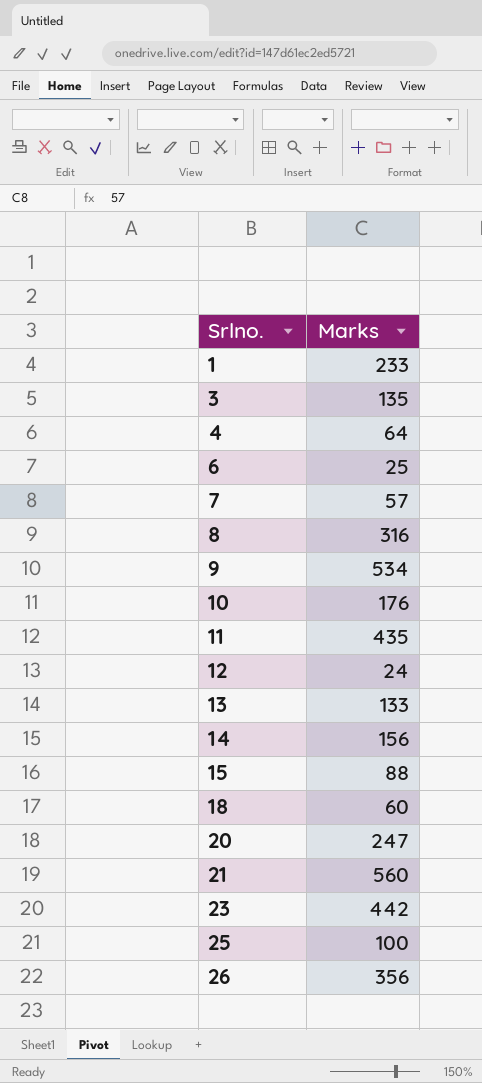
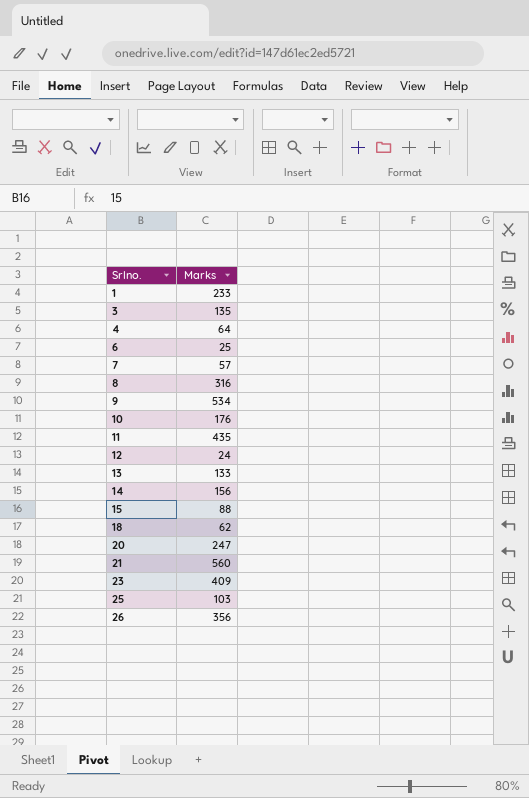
18 | Marks: 60 -> 62
23 | Marks: 442 -> 409
25 | Marks: 100 -> 103

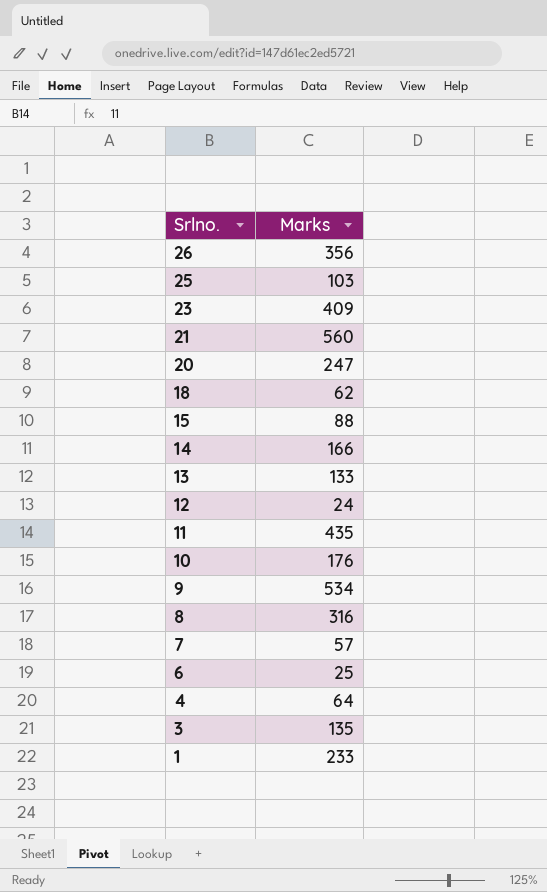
row order: Srlno. ascending -> Srlno. descending
14 | Marks: 156 -> 166

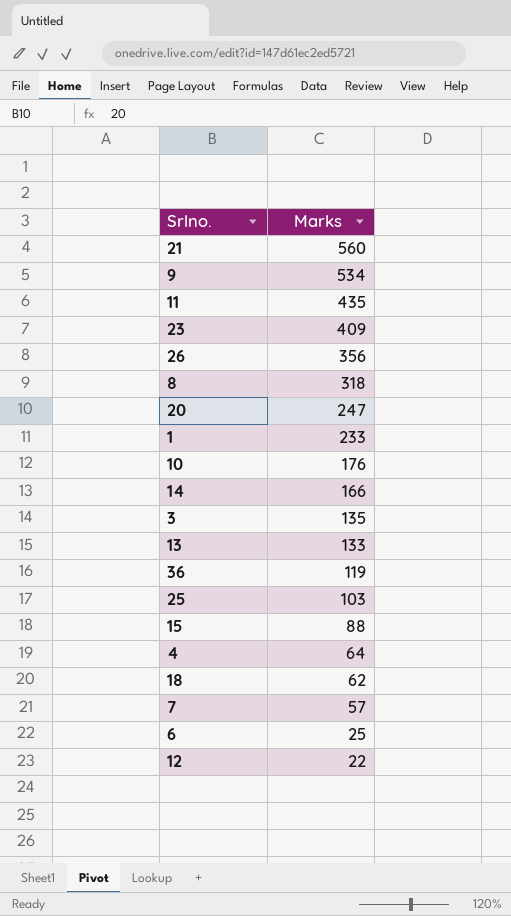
row order: Srlno. descending -> Marks descending
8 | Marks: 316 -> 318
row 36: none -> 119
12 | Marks: 24 -> 22

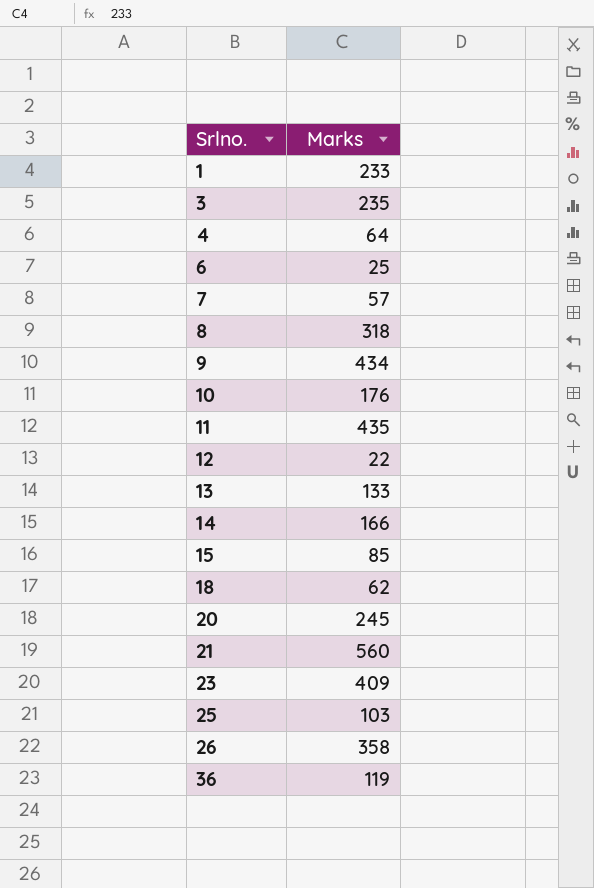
row order: Marks descending -> Srlno. ascending
3 | Marks: 135 -> 235
9 | Marks: 534 -> 434
15 | Marks: 88 -> 85
20 | Marks: 247 -> 245
26 | Marks: 356 -> 358

